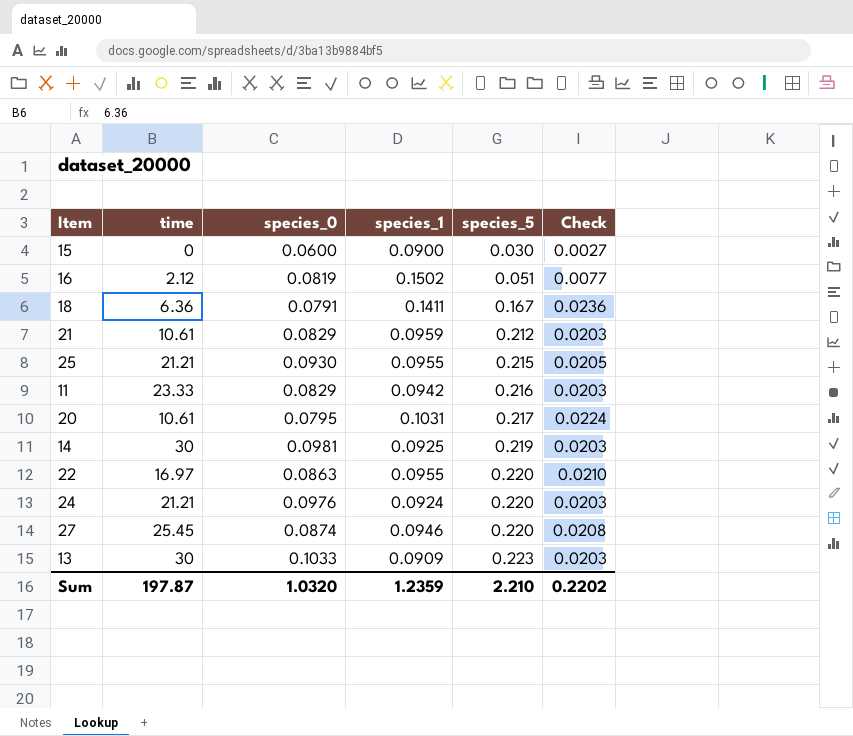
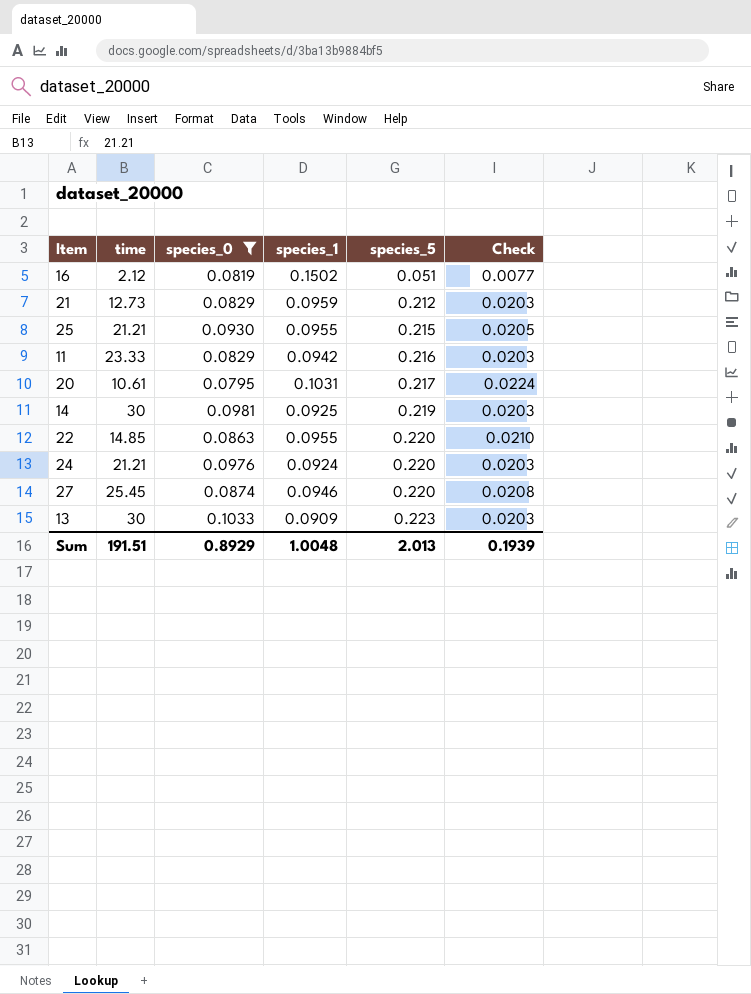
filter: none -> species_0 >= 0.0795
21 | time: 10.61 -> 12.73
22 | time: 16.97 -> 14.85
Sum | time: 197.87 -> 191.51
Sum | species_0: 1.0320 -> 0.8929
Sum | species_1: 1.2359 -> 1.0048
Sum | species_5: 2.210 -> 2.013
Sum | Check: 0.2202 -> 0.1939

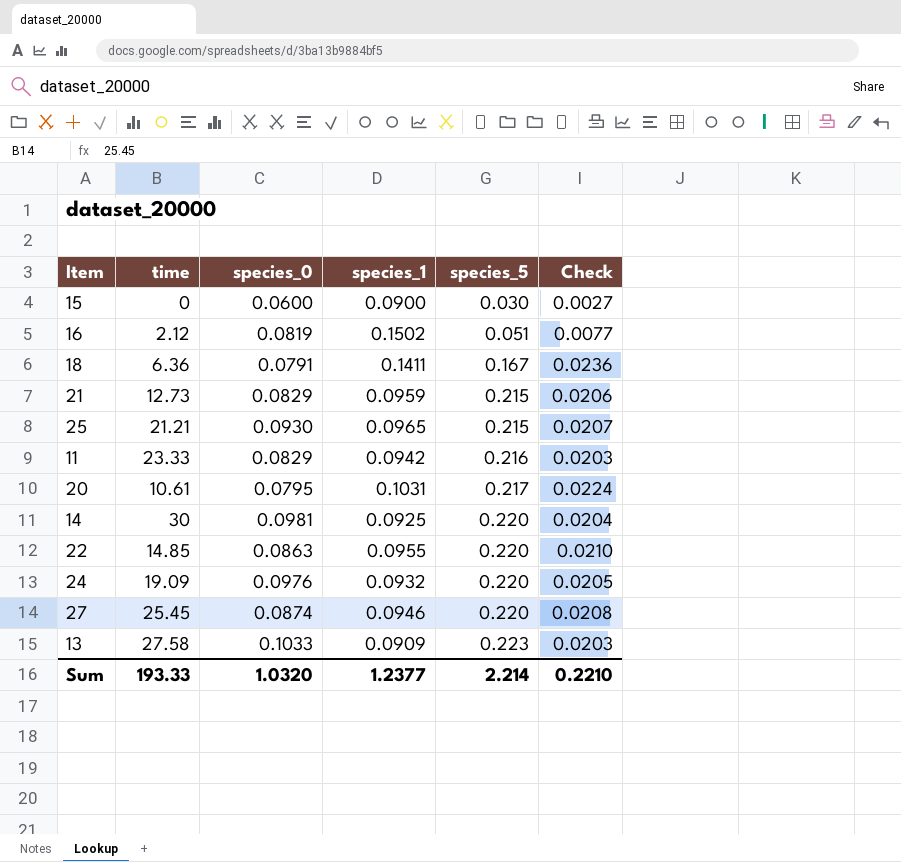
filter: species_0 >= 0.0795 -> none
21 | species_5: 0.212 -> 0.215
21 | Check: 0.0203 -> 0.0206
25 | species_1: 0.0955 -> 0.0965
25 | Check: 0.0205 -> 0.0207
14 | species_5: 0.219 -> 0.220
14 | Check: 0.0203 -> 0.0204
24 | time: 21.21 -> 19.09
24 | species_1: 0.0924 -> 0.0932
24 | Check: 0.0203 -> 0.0205
13 | time: 30 -> 27.58
Sum | time: 191.51 -> 193.33
Sum | species_0: 0.8929 -> 1.0320
Sum | species_1: 1.0048 -> 1.2377
Sum | species_5: 2.013 -> 2.214
Sum | Check: 0.1939 -> 0.2210

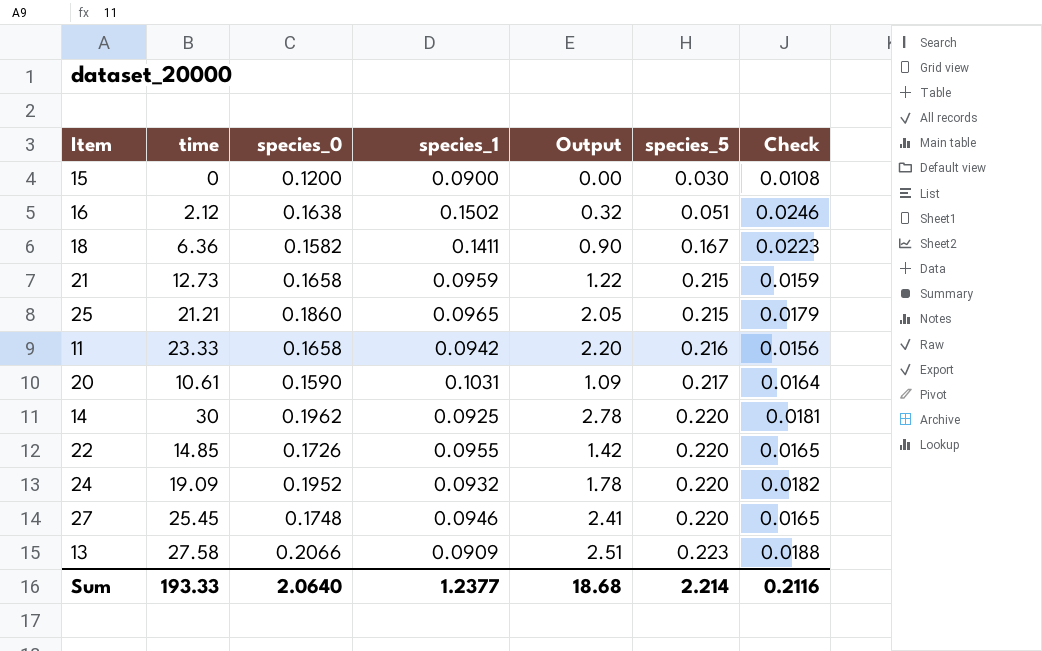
column Output | formula: none -> [time] * [species_1]
column Check | formula: [species_1] * [species_5] -> [species_0] * [species_1]
15 | species_0: 0.0600 -> 0.1200
16 | species_0: 0.0819 -> 0.1638
18 | species_0: 0.0791 -> 0.1582
21 | species_0: 0.0829 -> 0.1658
25 | species_0: 0.0930 -> 0.1860
11 | species_0: 0.0829 -> 0.1658
20 | species_0: 0.0795 -> 0.1590
14 | species_0: 0.0981 -> 0.1962
22 | species_0: 0.0863 -> 0.1726
24 | species_0: 0.0976 -> 0.1952
27 | species_0: 0.0874 -> 0.1748
13 | species_0: 0.1033 -> 0.2066
Sum | species_0: 1.0320 -> 2.0640
Sum | Check: 0.2210 -> 0.2116

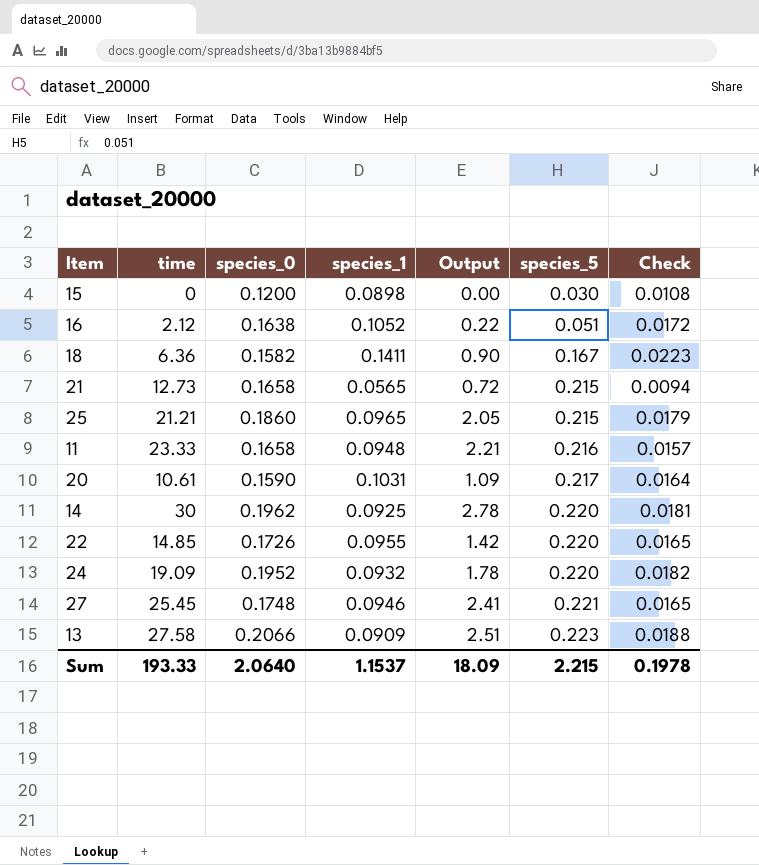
15 | species_1: 0.0900 -> 0.0898
16 | species_1: 0.1502 -> 0.1052
16 | Output: 0.32 -> 0.22
16 | Check: 0.0246 -> 0.0172
21 | species_1: 0.0959 -> 0.0565
21 | Output: 1.22 -> 0.72
21 | Check: 0.0159 -> 0.0094
11 | species_1: 0.0942 -> 0.0948
11 | Output: 2.20 -> 2.21
11 | Check: 0.0156 -> 0.0157
27 | species_5: 0.220 -> 0.221
Sum | species_1: 1.2377 -> 1.1537
Sum | Output: 18.68 -> 18.09
Sum | species_5: 2.214 -> 2.215
Sum | Check: 0.2116 -> 0.1978

